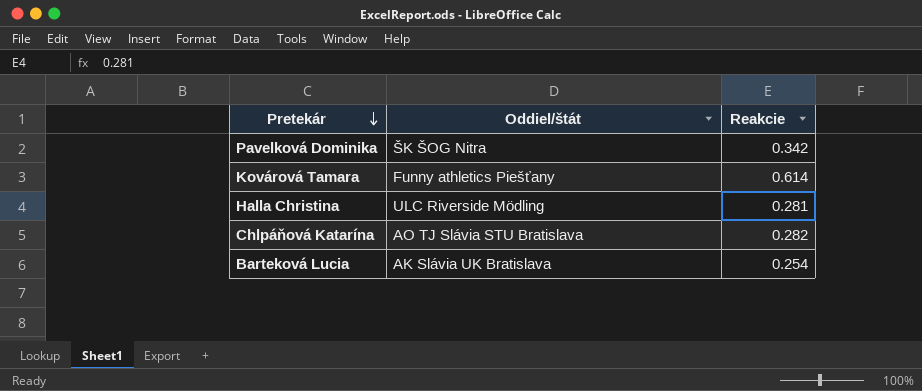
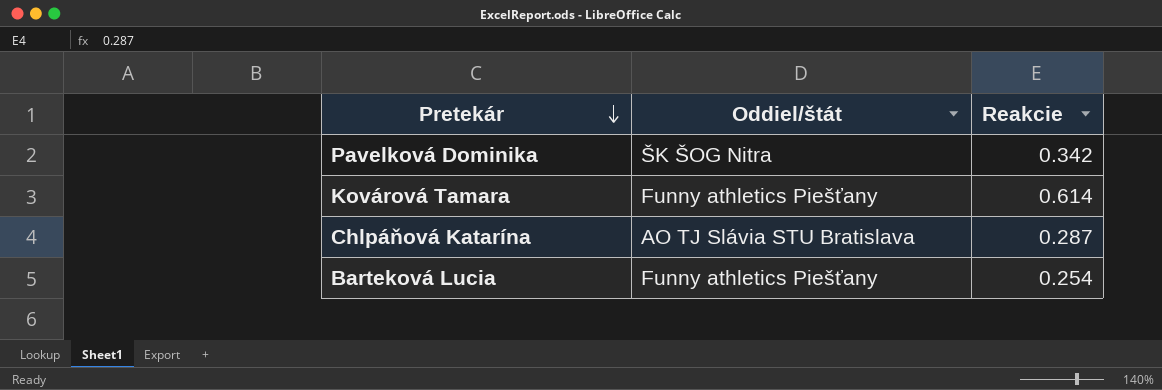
row Halla Christina: ULC Riverside Mödling | 0.281 -> none
Chlpáňová Katarína | Reakcie: 0.282 -> 0.287
Barteková Lucia | Oddiel/štát: AK Slávia UK Bratislava -> Funny athletics Piešťany

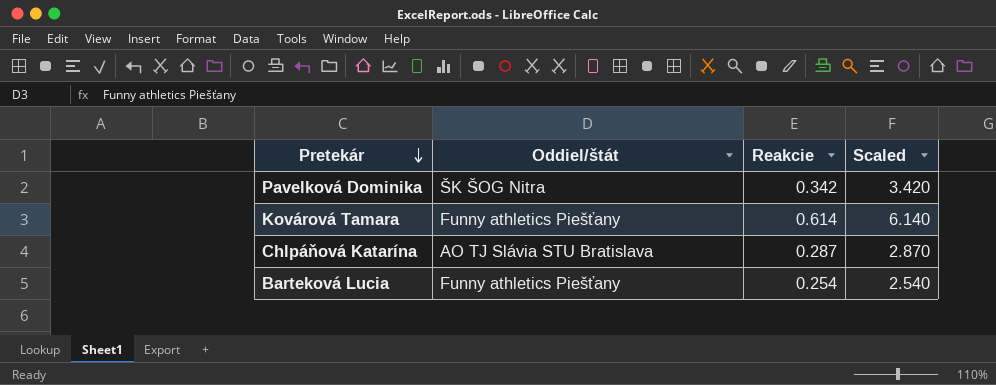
column Scaled | formula: none -> [Reakcie] * 10

